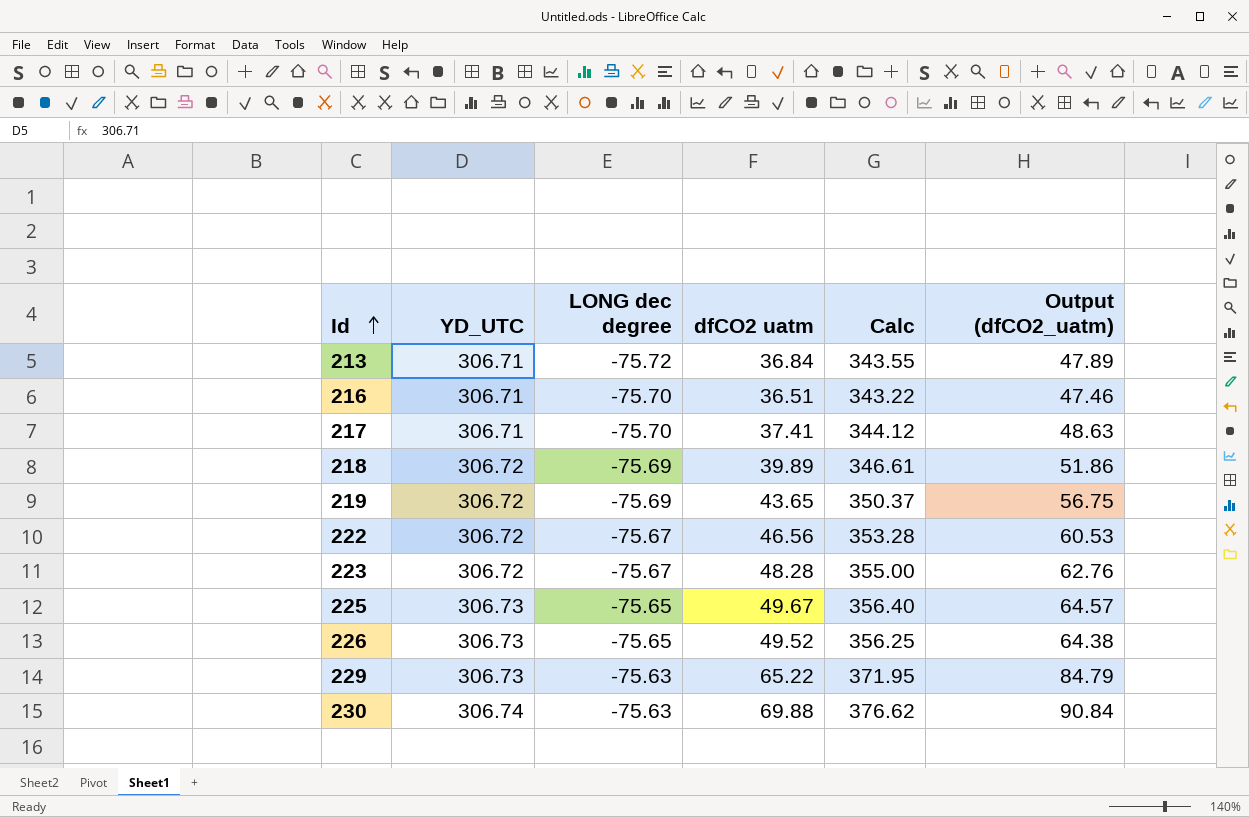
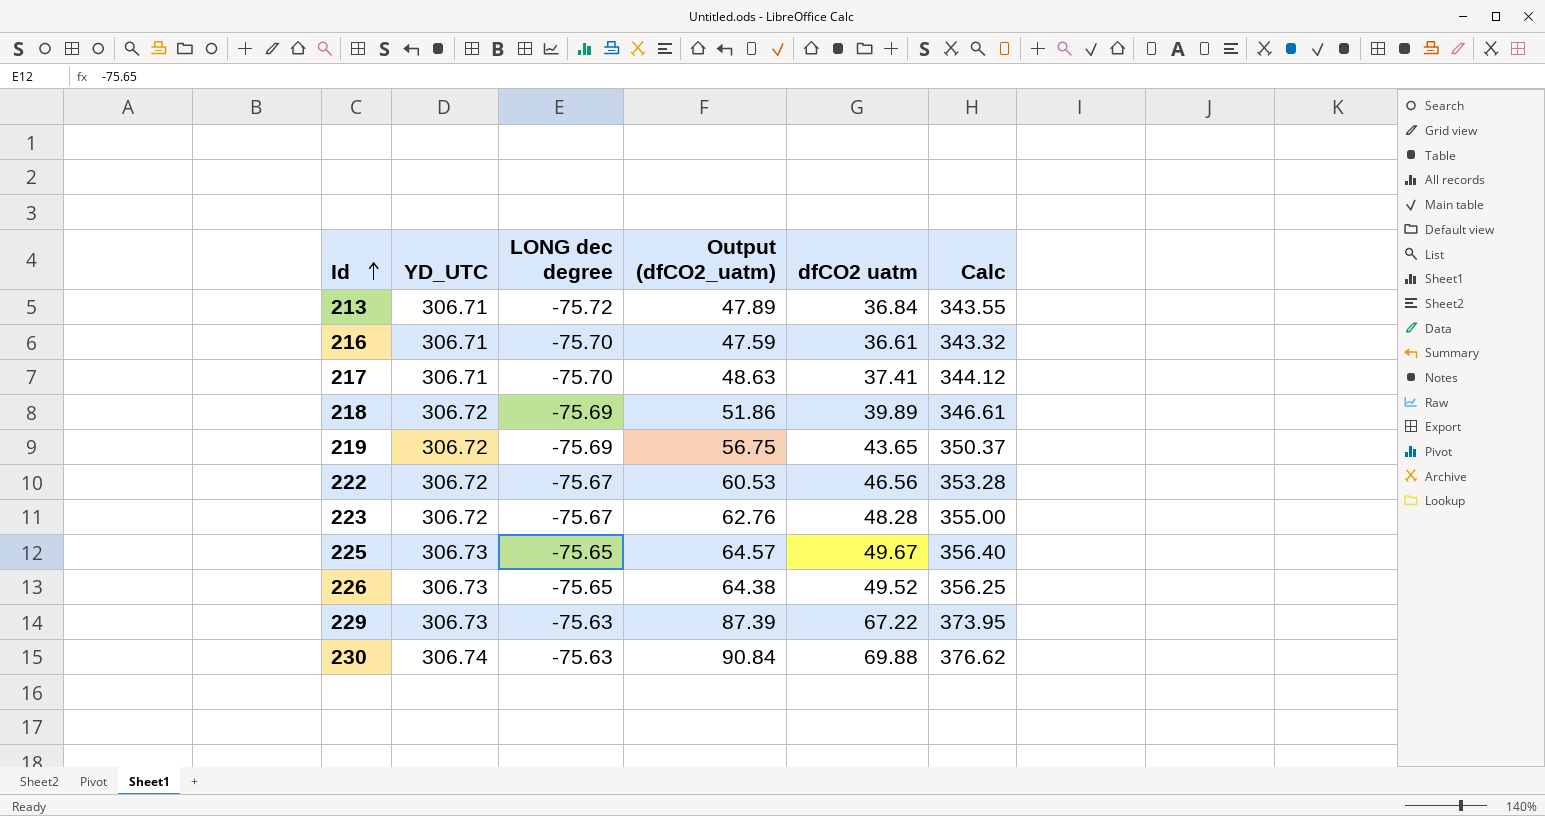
column Output (dfCO2_uatm) | position: 6 -> 4
216 | Output (dfCO2_uatm): 47.46 -> 47.59
216 | dfCO2 uatm: 36.51 -> 36.61
216 | Calc: 343.22 -> 343.32
229 | Output (dfCO2_uatm): 84.79 -> 87.39
229 | dfCO2 uatm: 65.22 -> 67.22
229 | Calc: 371.95 -> 373.95

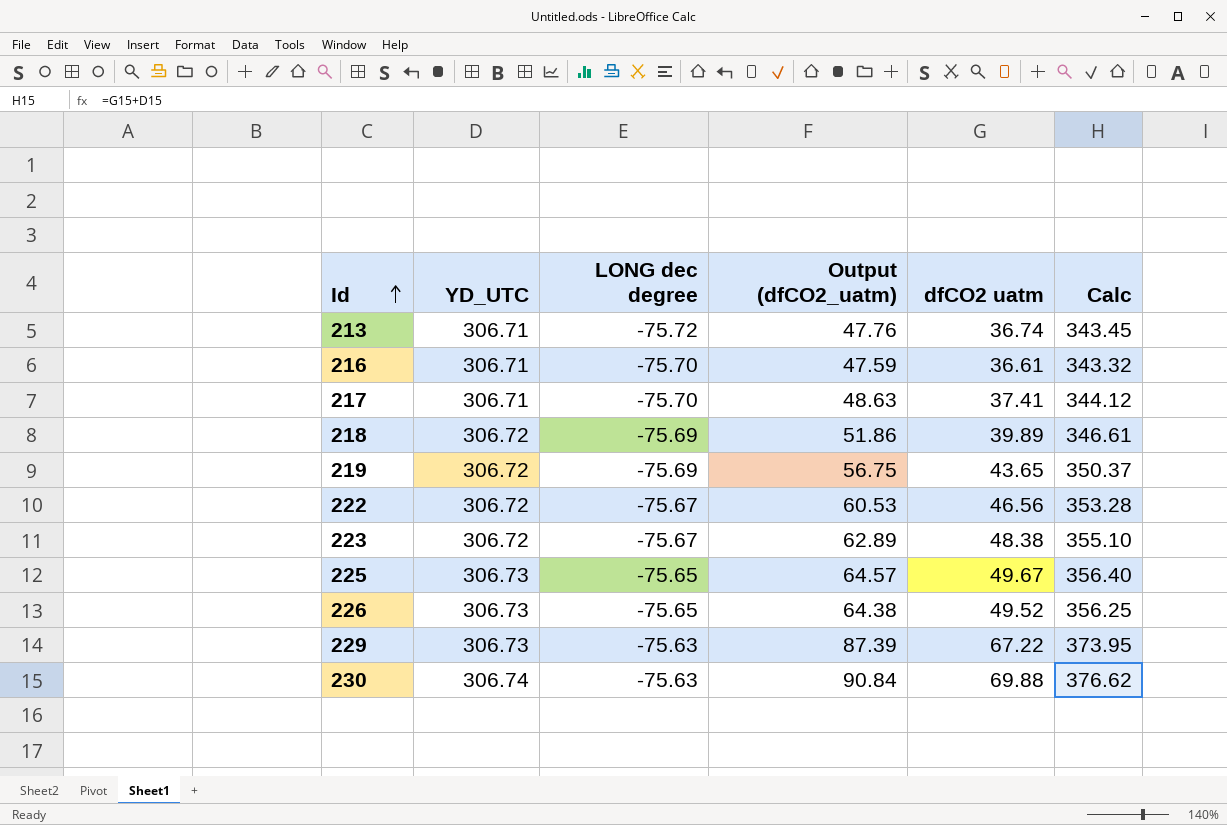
213 | Output (dfCO2_uatm): 47.89 -> 47.76
213 | dfCO2 uatm: 36.84 -> 36.74
213 | Calc: 343.55 -> 343.45
223 | Output (dfCO2_uatm): 62.76 -> 62.89
223 | dfCO2 uatm: 48.28 -> 48.38
223 | Calc: 355.00 -> 355.10

